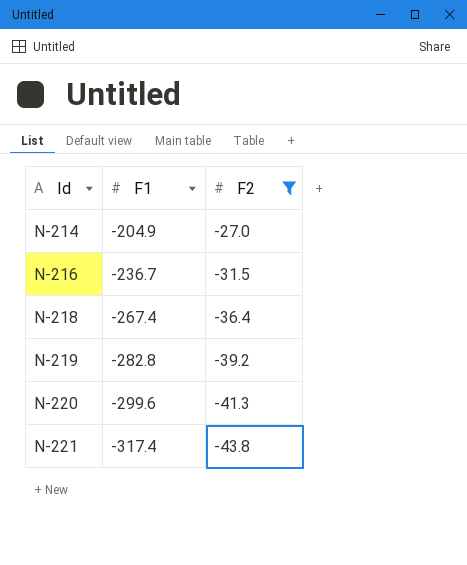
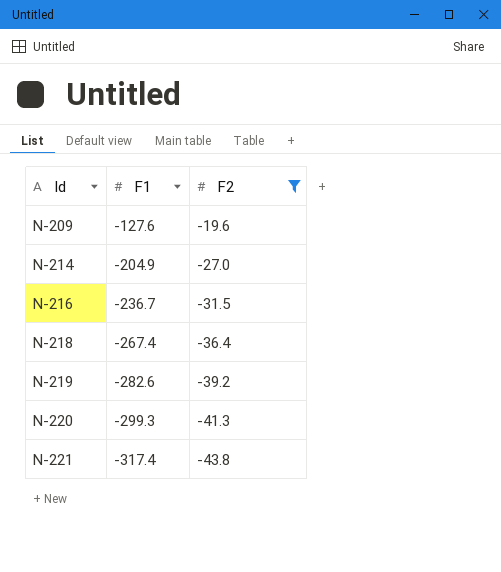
row N-209: none -> -127.6 | -19.6
N-219 | F1: -282.8 -> -282.6
N-220 | F1: -299.6 -> -299.3

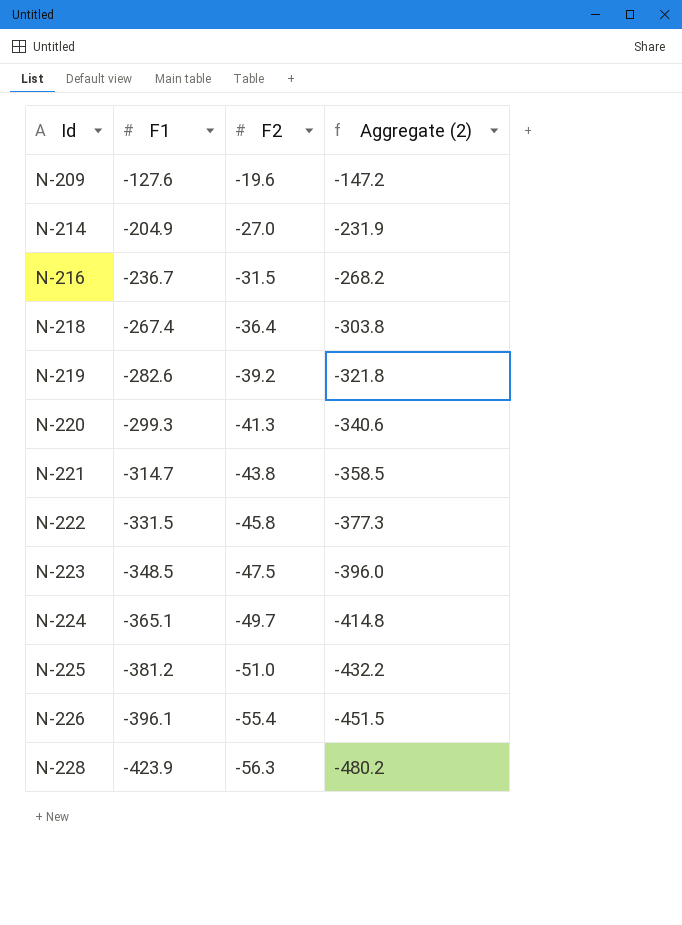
filter: F2 >= -43.8 -> none
column Aggregate (2) | formula: none -> [F1] + [F2]
N-221 | F1: -317.4 -> -314.7

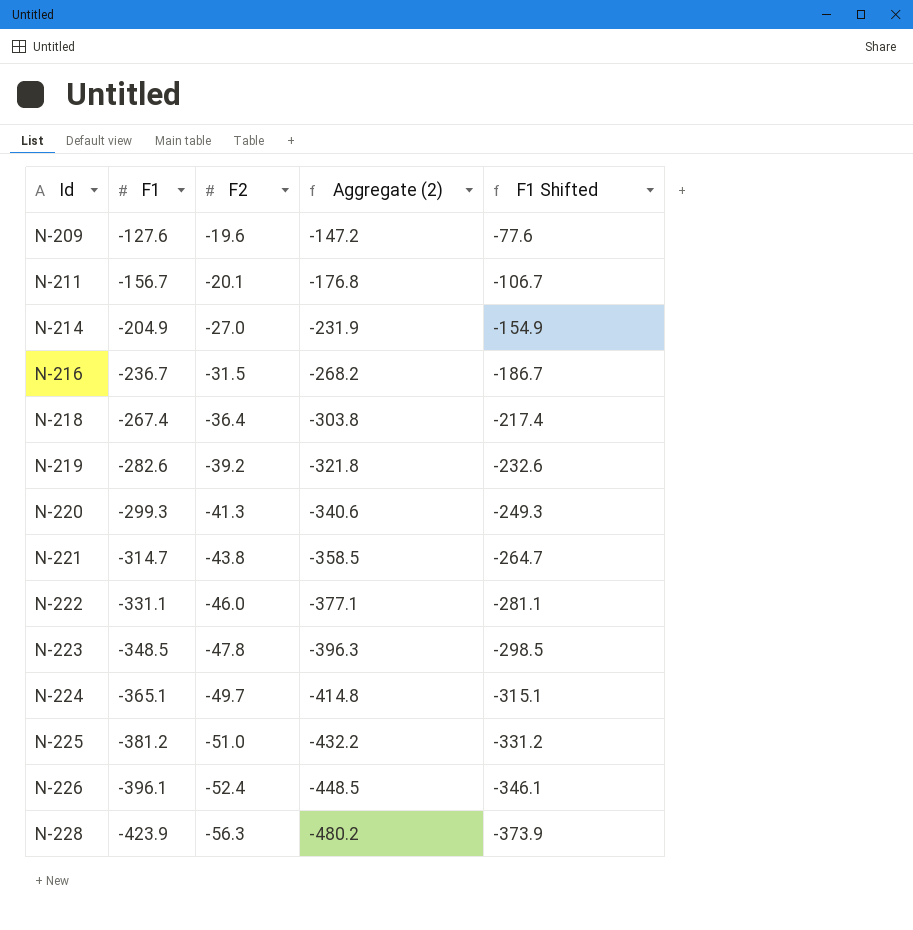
column F1 Shifted | formula: none -> [F1] + 50
row N-211: none -> -156.7 | -20.1 | -176.8 | -106.7
N-222 | F1: -331.5 -> -331.1
N-222 | F2: -45.8 -> -46.0
N-222 | Aggregate (2): -377.3 -> -377.1
N-223 | F2: -47.5 -> -47.8
N-223 | Aggregate (2): -396.0 -> -396.3
N-226 | F2: -55.4 -> -52.4
N-226 | Aggregate (2): -451.5 -> -448.5

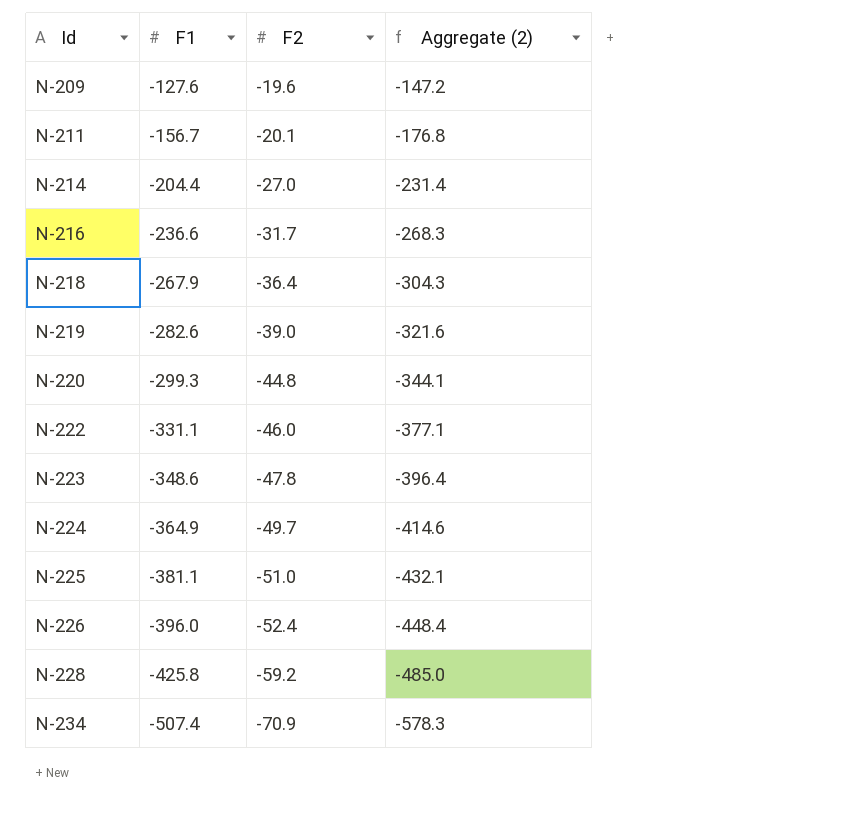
column F1 Shifted | formula: [F1] + 50 -> none
row N-221: -314.7 | -43.8 | -358.5 | -264.7 -> none
N-214 | F1: -204.9 -> -204.4
N-214 | Aggregate (2): -231.9 -> -231.4
N-216 | F1: -236.7 -> -236.6
N-216 | F2: -31.5 -> -31.7
N-216 | Aggregate (2): -268.2 -> -268.3
N-218 | F1: -267.4 -> -267.9
N-218 | Aggregate (2): -303.8 -> -304.3
N-219 | F2: -39.2 -> -39.0
N-219 | Aggregate (2): -321.8 -> -321.6
N-220 | F2: -41.3 -> -44.8
N-220 | Aggregate (2): -340.6 -> -344.1
N-223 | F1: -348.5 -> -348.6
N-223 | Aggregate (2): -396.3 -> -396.4
N-224 | F1: -365.1 -> -364.9
N-224 | Aggregate (2): -414.8 -> -414.6
N-225 | F1: -381.2 -> -381.1
N-225 | Aggregate (2): -432.2 -> -432.1
N-226 | F1: -396.1 -> -396.0
N-226 | Aggregate (2): -448.5 -> -448.4
N-228 | F1: -423.9 -> -425.8
N-228 | F2: -56.3 -> -59.2
N-228 | Aggregate (2): -480.2 -> -485.0
row N-234: none -> -507.4 | -70.9 | -578.3

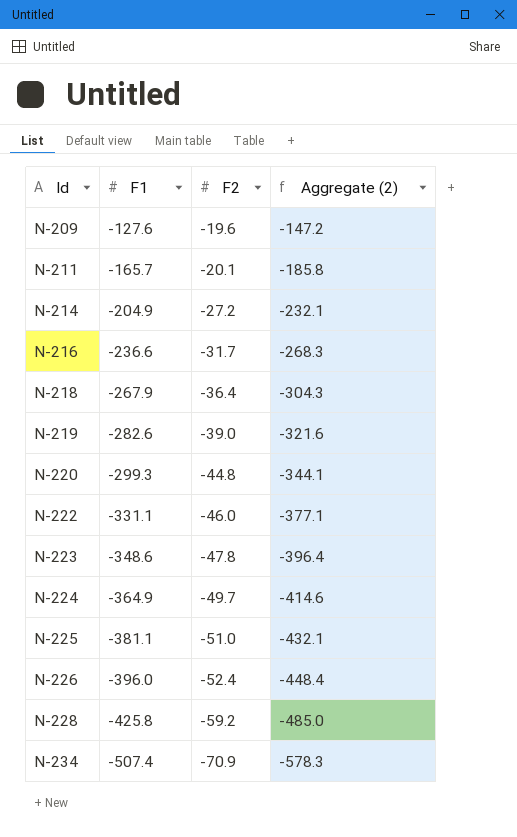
N-211 | F1: -156.7 -> -165.7
N-211 | Aggregate (2): -176.8 -> -185.8
N-214 | F1: -204.4 -> -204.9
N-214 | F2: -27.0 -> -27.2
N-214 | Aggregate (2): -231.4 -> -232.1

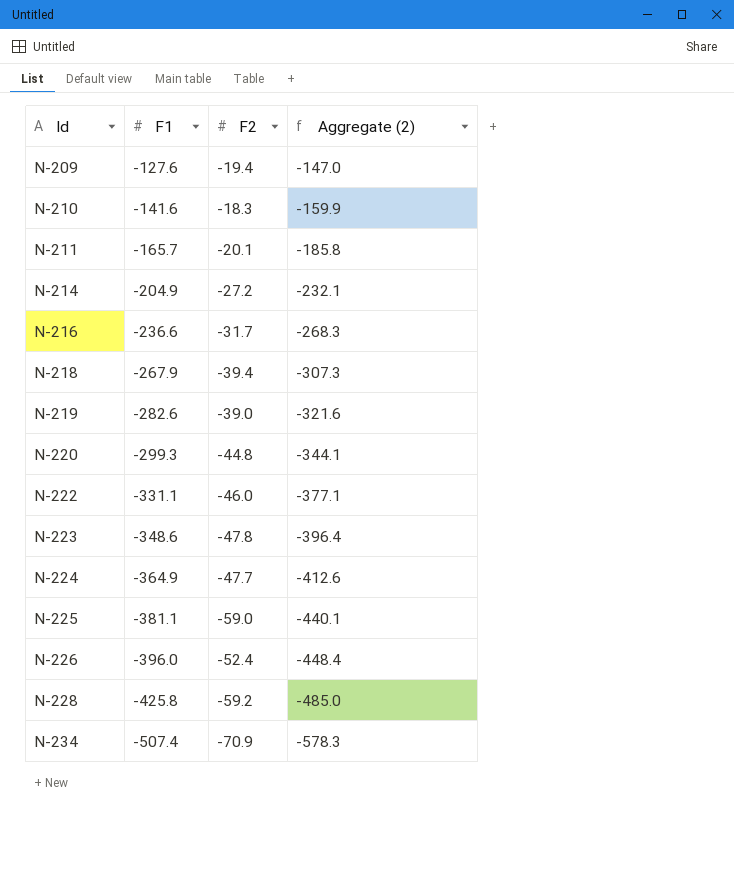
N-209 | F2: -19.6 -> -19.4
N-209 | Aggregate (2): -147.2 -> -147.0
row N-210: none -> -141.6 | -18.3 | -159.9
N-218 | F2: -36.4 -> -39.4
N-218 | Aggregate (2): -304.3 -> -307.3
N-224 | F2: -49.7 -> -47.7
N-224 | Aggregate (2): -414.6 -> -412.6
N-225 | F2: -51.0 -> -59.0
N-225 | Aggregate (2): -432.1 -> -440.1

